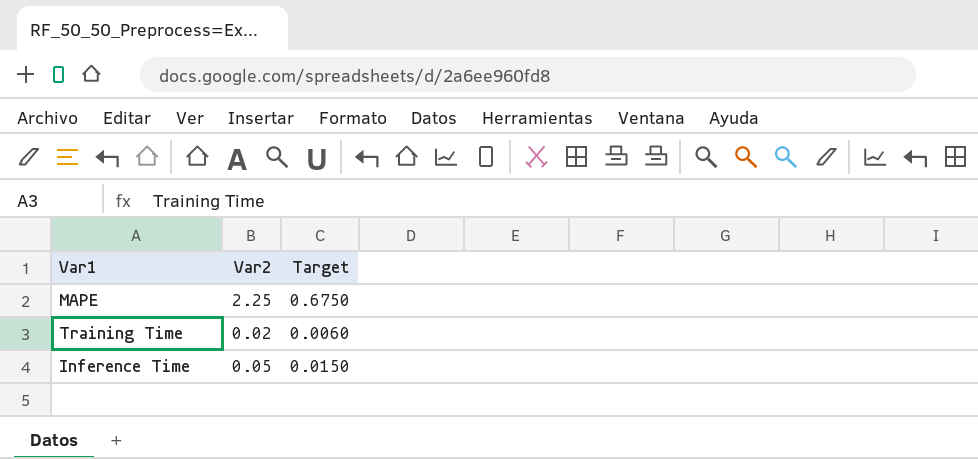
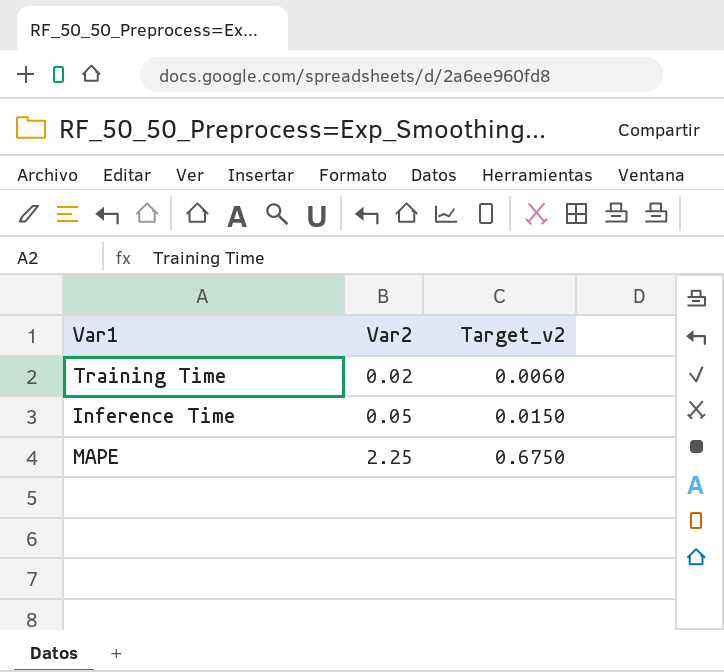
row order: none -> Var2 ascending
column name: Target -> Target_v2

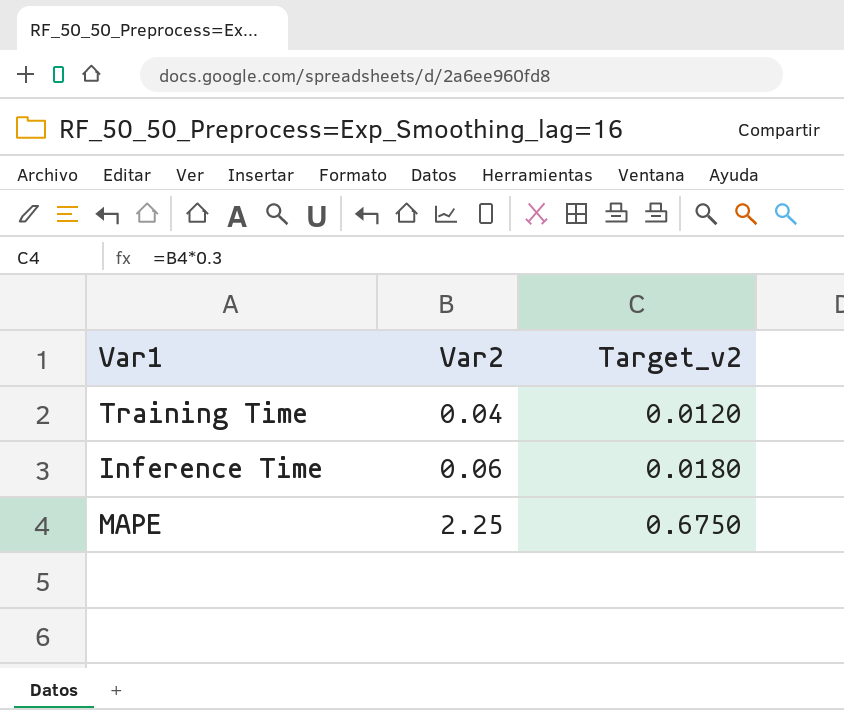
Training Time | Var2: 0.02 -> 0.04
Training Time | Target_v2: 0.0060 -> 0.0120
Inference Time | Var2: 0.05 -> 0.06
Inference Time | Target_v2: 0.0150 -> 0.0180

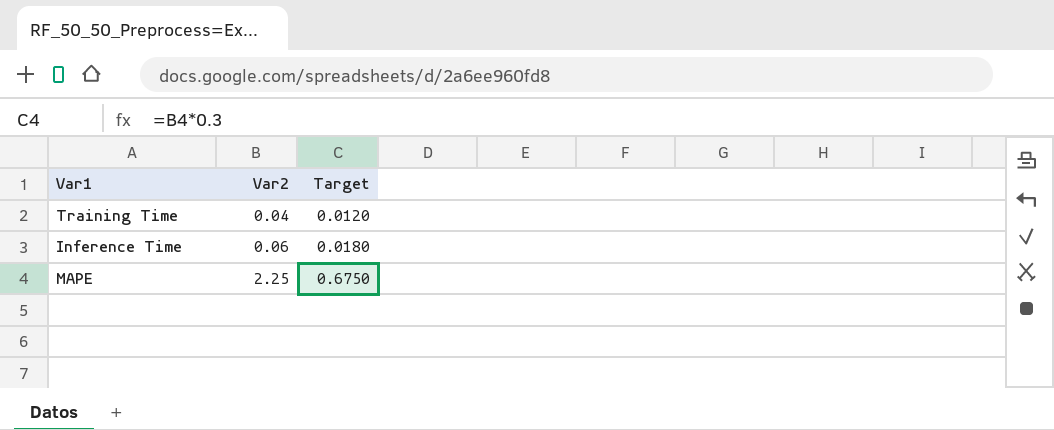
column name: Target_v2 -> Target

